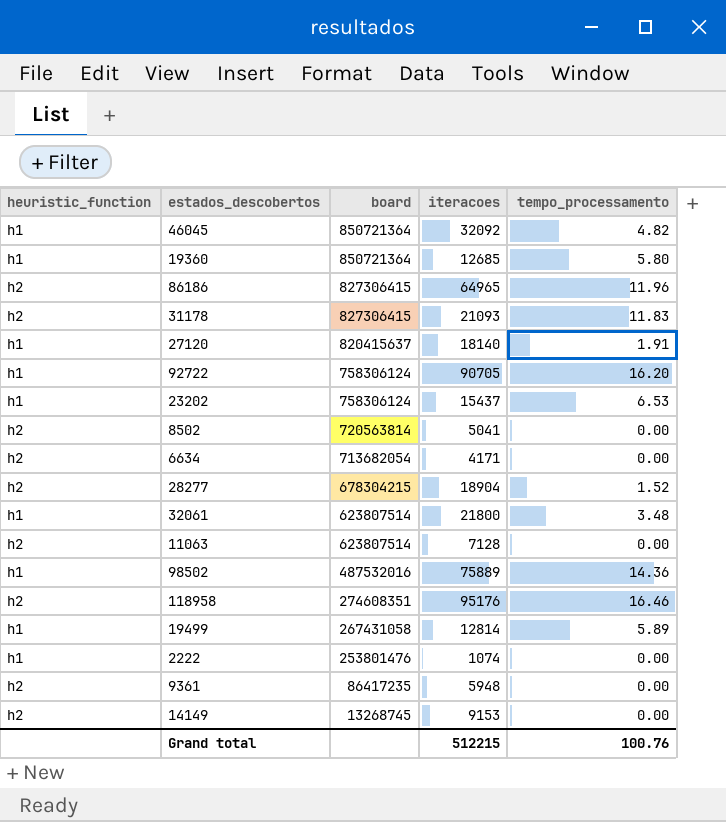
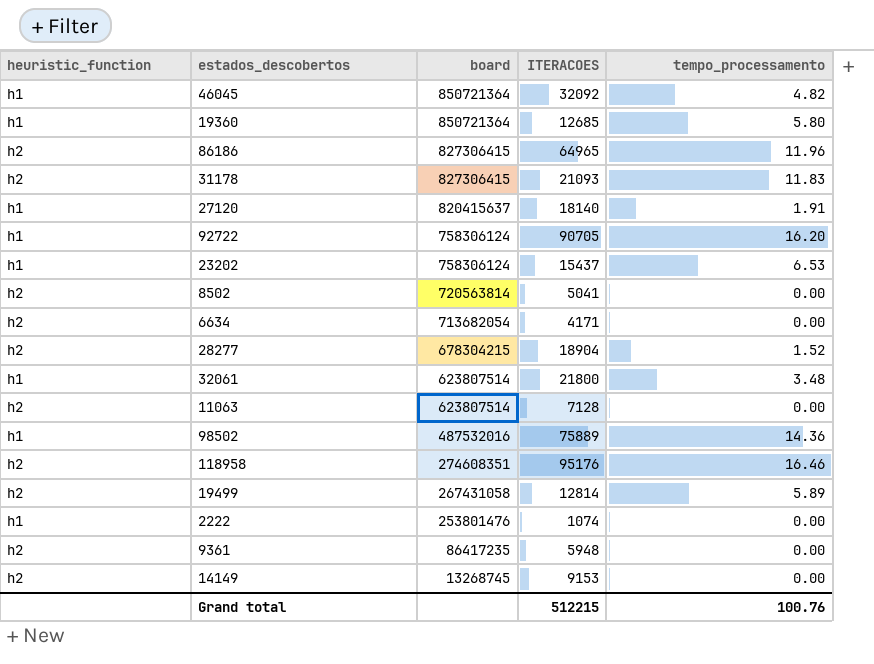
column name: iteracoes -> ITERACOES
19499 | heuristic_function: h1 -> h2

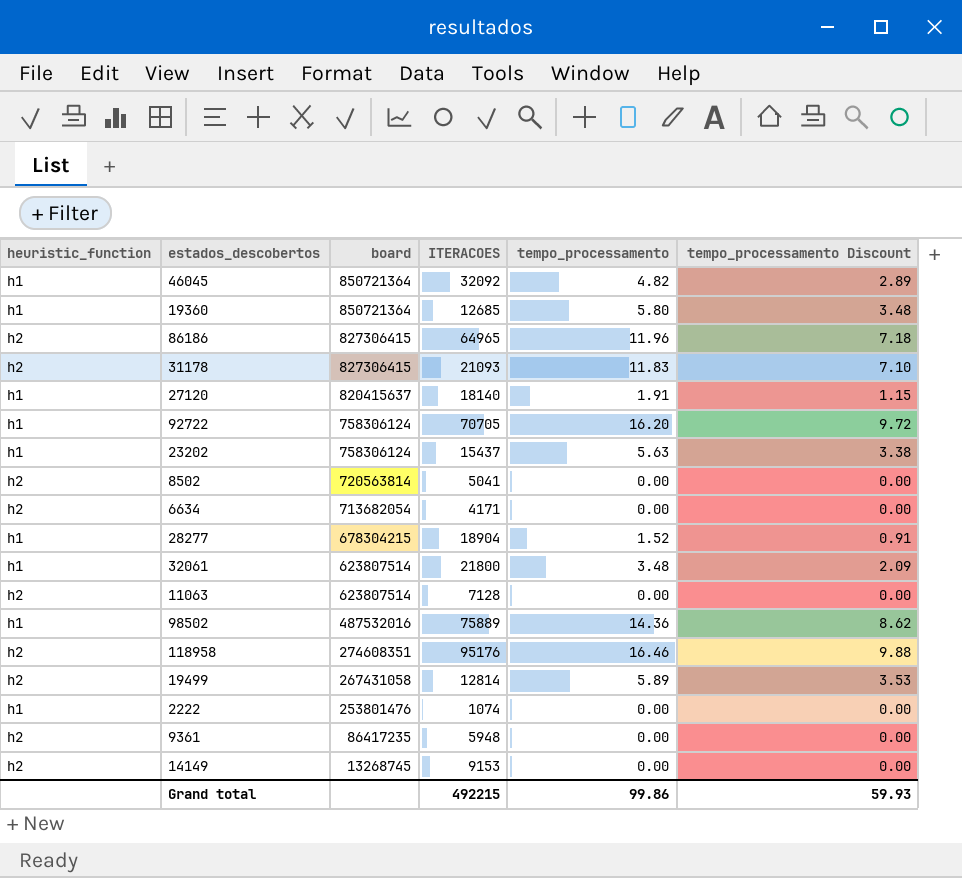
column tempo_processamento Discount | formula: none -> [tempo_processamento] * 0.6
92722 | ITERACOES: 90705 -> 70705
23202 | tempo_processamento: 6.53 -> 5.63
28277 | heuristic_function: h2 -> h1
Grand total | ITERACOES: 512215 -> 492215
Grand total | tempo_processamento: 100.76 -> 99.86

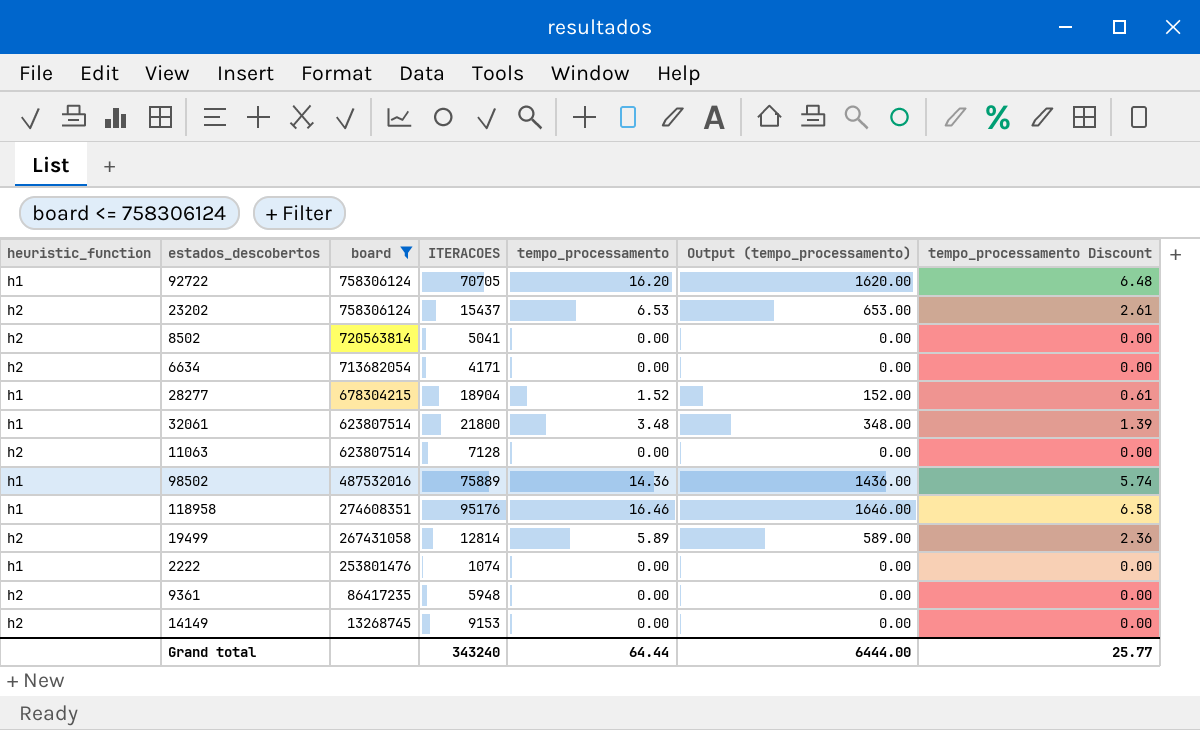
filter: none -> board <= 758306124
column Output (tempo_processamento) | formula: none -> [tempo_processamento] * 100
column tempo_processamento Discount | formula: [tempo_processamento] * 0.6 -> [tempo_processamento] * 0.4
23202 | heuristic_function: h1 -> h2
23202 | tempo_processamento: 5.63 -> 6.53
118958 | heuristic_function: h2 -> h1
Grand total | ITERACOES: 492215 -> 343240
Grand total | tempo_processamento: 99.86 -> 64.44
Grand total | tempo_processamento Discount: 59.93 -> 25.77

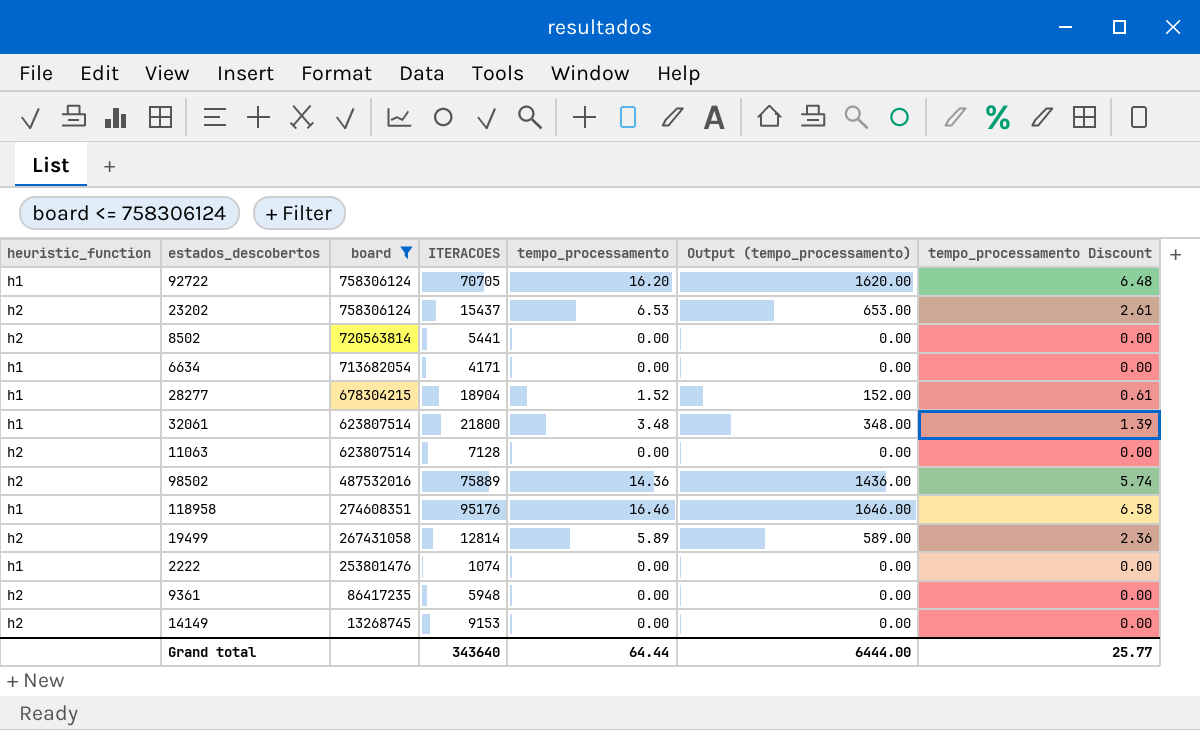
8502 | ITERACOES: 5041 -> 5441
6634 | heuristic_function: h2 -> h1
98502 | heuristic_function: h1 -> h2
Grand total | ITERACOES: 343240 -> 343640

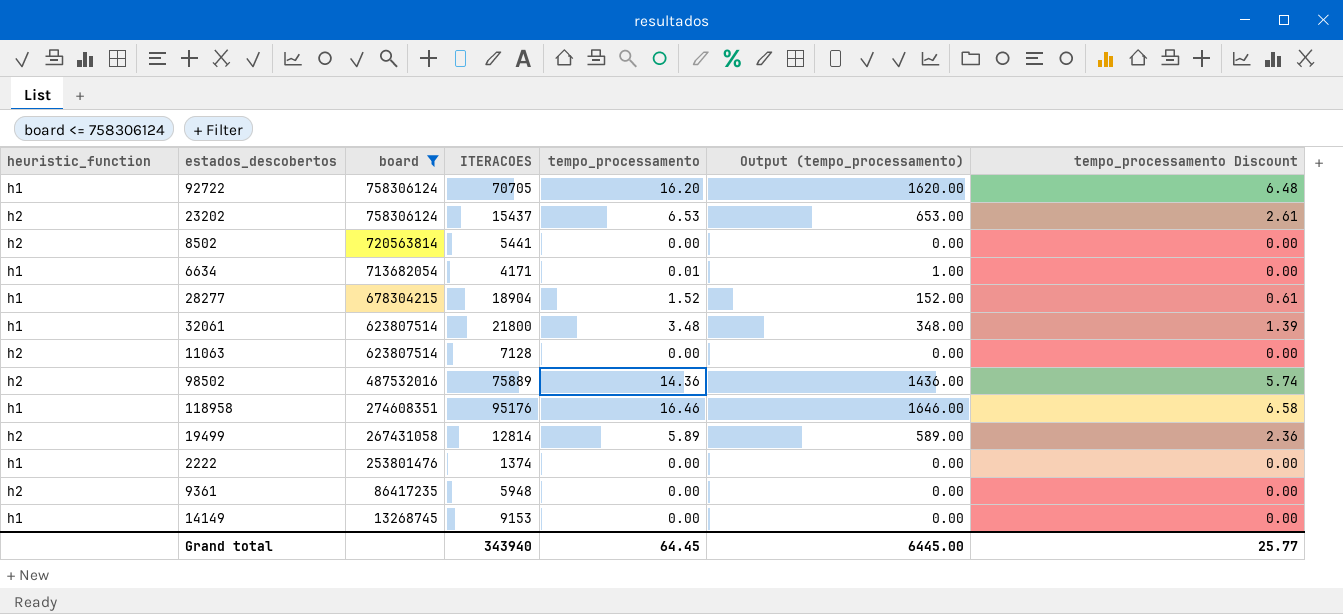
6634 | tempo_processamento: 0.00 -> 0.01
6634 | Output (tempo_processamento): 0.00 -> 1.00
2222 | ITERACOES: 1074 -> 1374
14149 | heuristic_function: h2 -> h1
Grand total | ITERACOES: 343640 -> 343940
Grand total | tempo_processamento: 64.44 -> 64.45
Grand total | Output (tempo_processamento): 6444.00 -> 6445.00

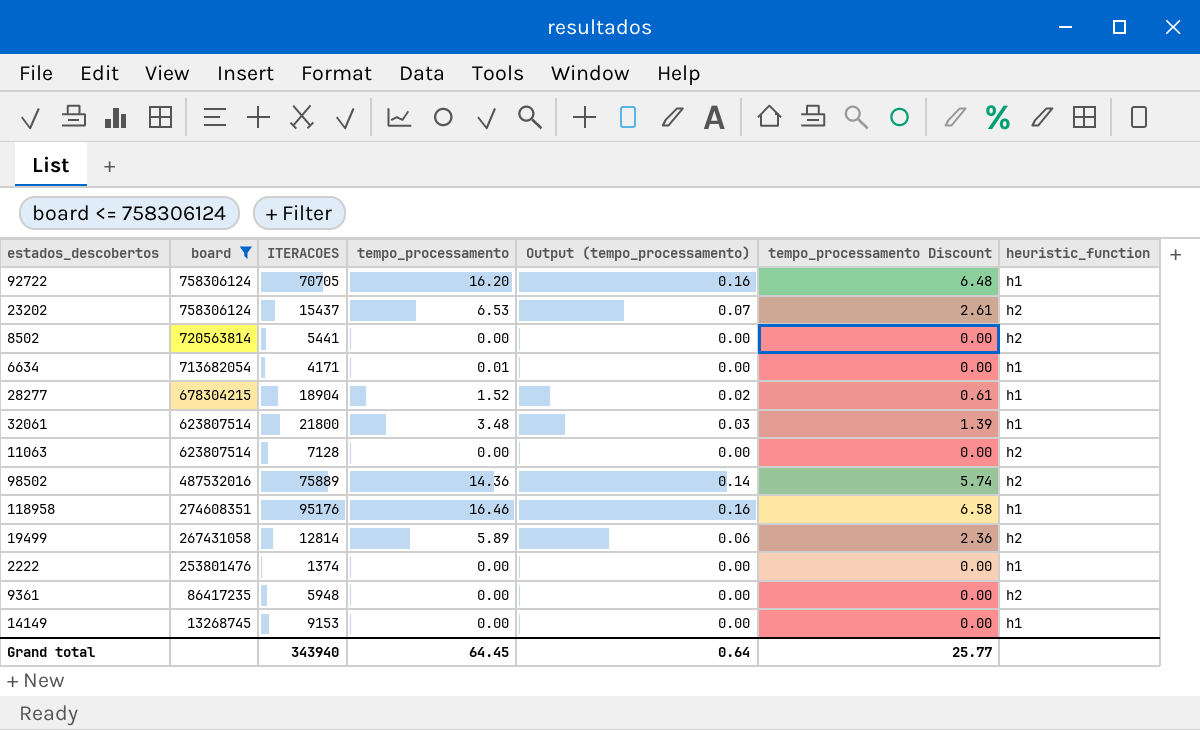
column Output (tempo_processamento) | formula: [tempo_processamento] * 100 -> [tempo_processamento] * 0.01
column heuristic_function | position: 1 -> 7
Grand total | Output (tempo_processamento): 6445.00 -> 0.64

